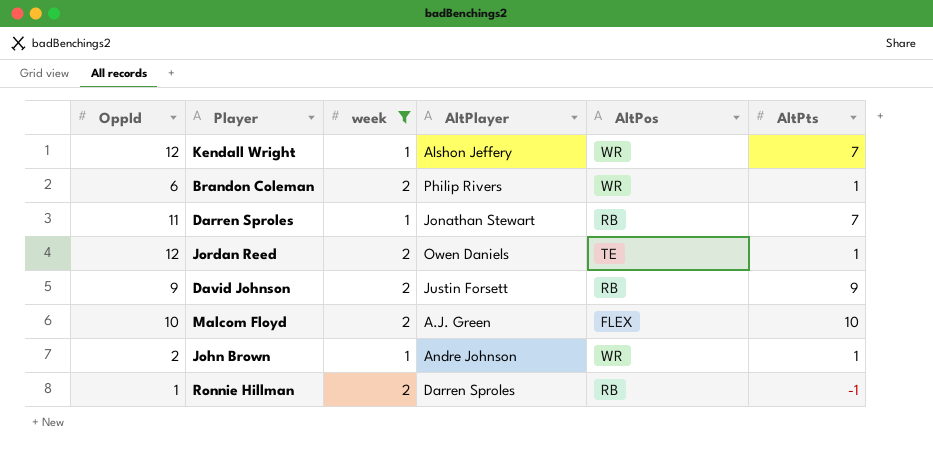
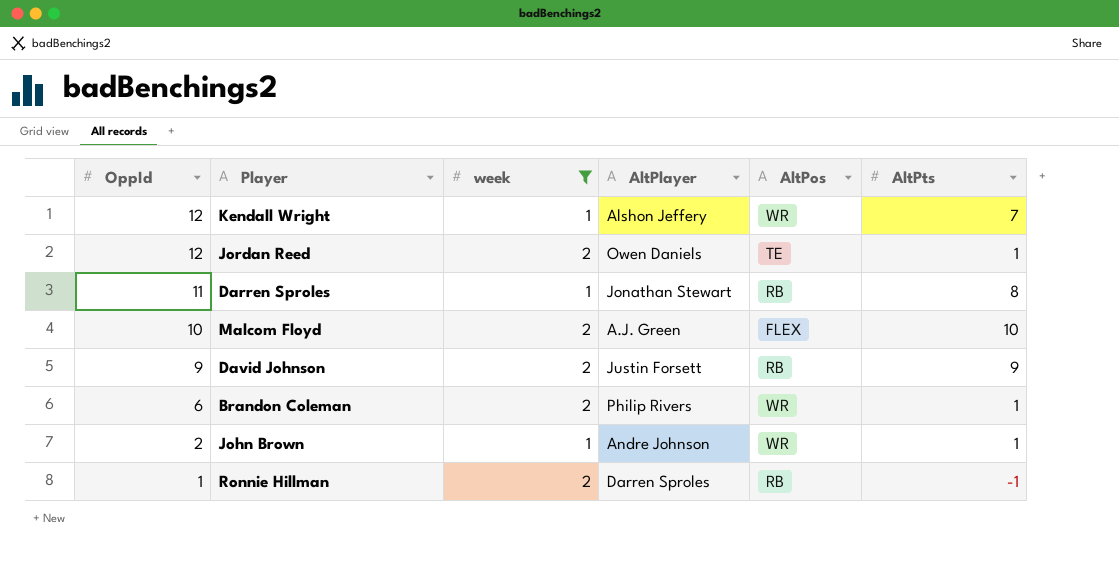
row order: none -> OppId descending
Darren Sproles | AltPts: 7 -> 8

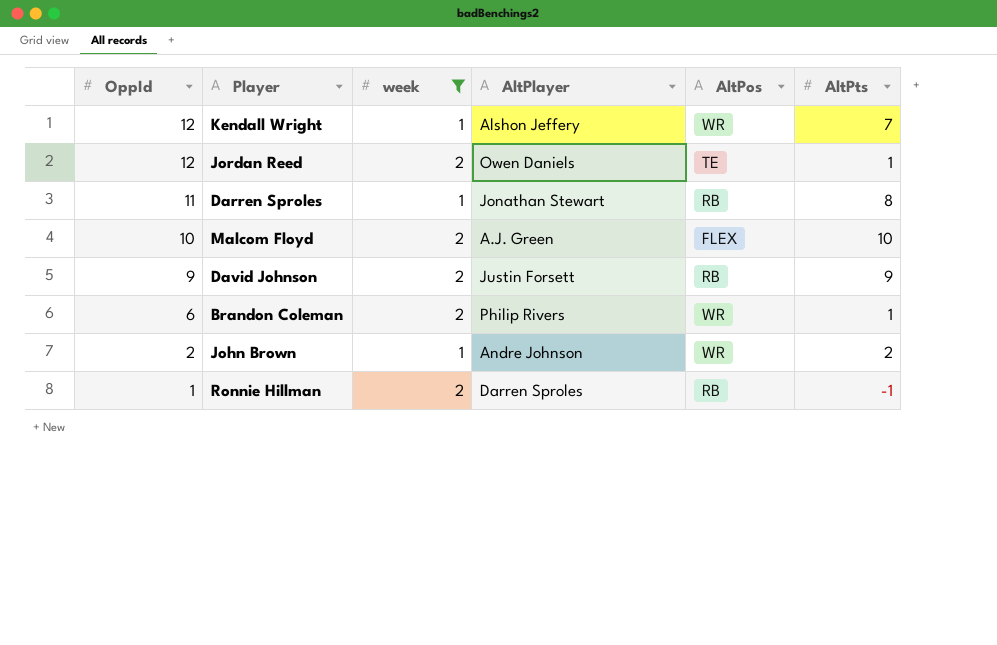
John Brown | AltPts: 1 -> 2

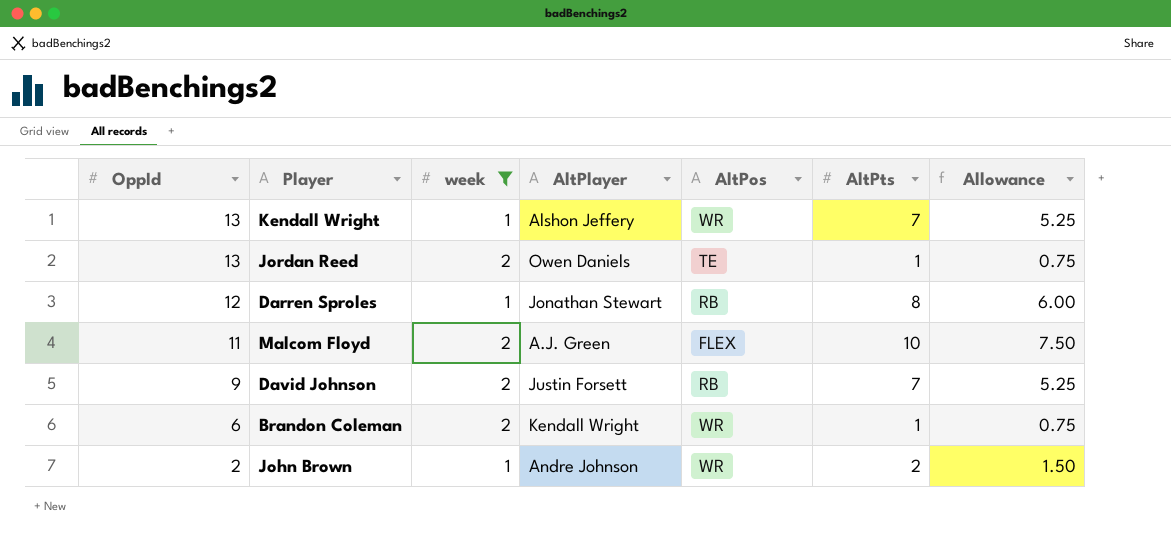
column Allowance | formula: none -> [AltPts] * 0.75
row Ronnie Hillman: 1 | 2 | Darren Sproles | RB | -1 -> none
Kendall Wright | OppId: 12 -> 13
Jordan Reed | OppId: 12 -> 13
Darren Sproles | OppId: 11 -> 12
Malcom Floyd | OppId: 10 -> 11
David Johnson | AltPts: 9 -> 7
Brandon Coleman | AltPlayer: Philip Rivers -> Kendall Wright

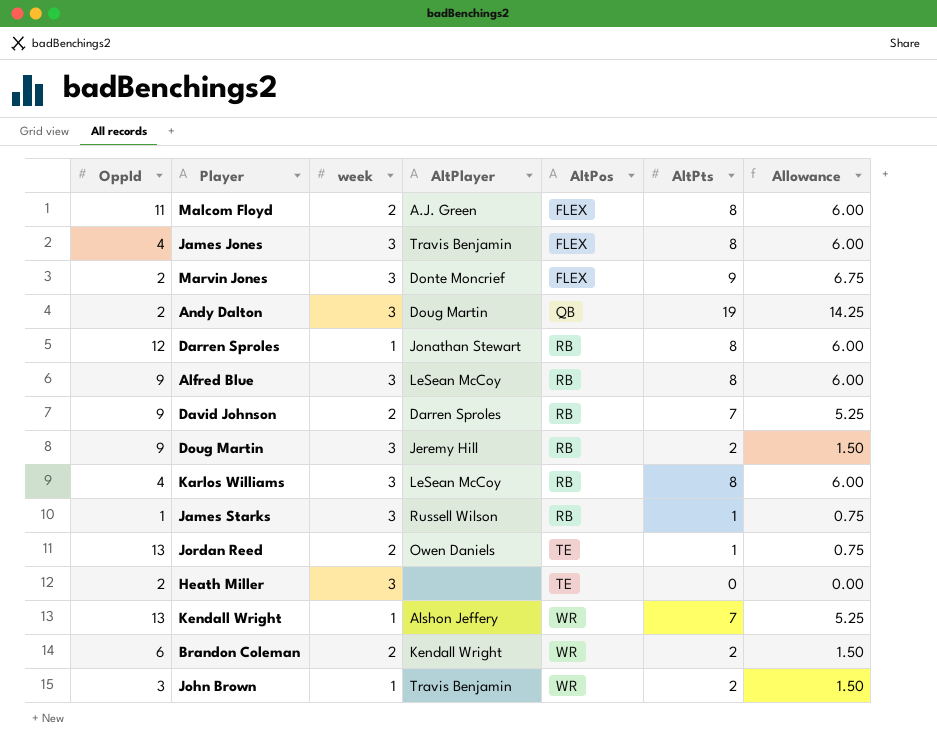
filter: week != 3 -> none
row order: OppId descending -> AltPos ascending
Malcom Floyd | AltPts: 10 -> 8
Malcom Floyd | Allowance: 7.50 -> 6.00
David Johnson | AltPlayer: Justin Forsett -> Darren Sproles
Brandon Coleman | AltPts: 1 -> 2
Brandon Coleman | Allowance: 0.75 -> 1.50
John Brown | OppId: 2 -> 3
John Brown | AltPlayer: Andre Johnson -> Travis Benjamin

